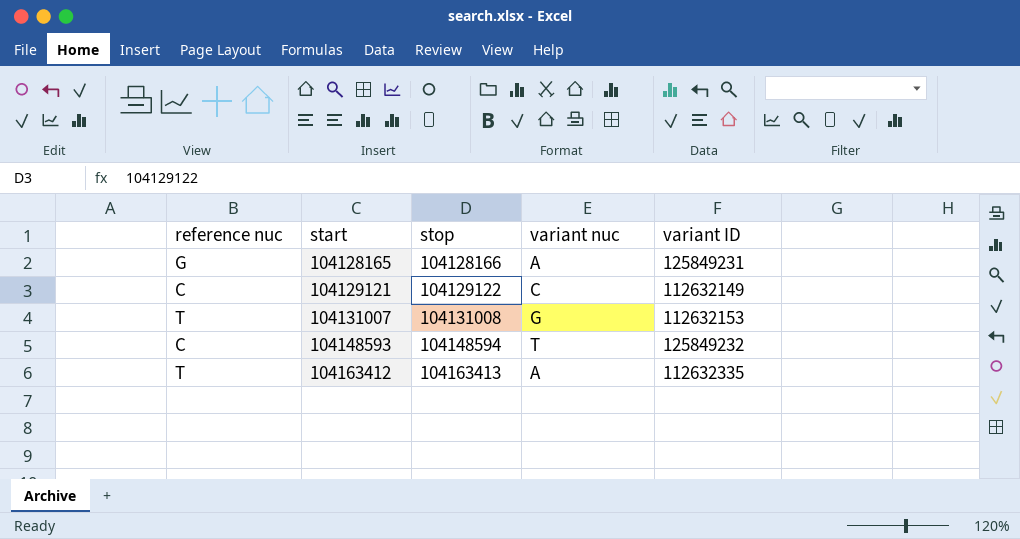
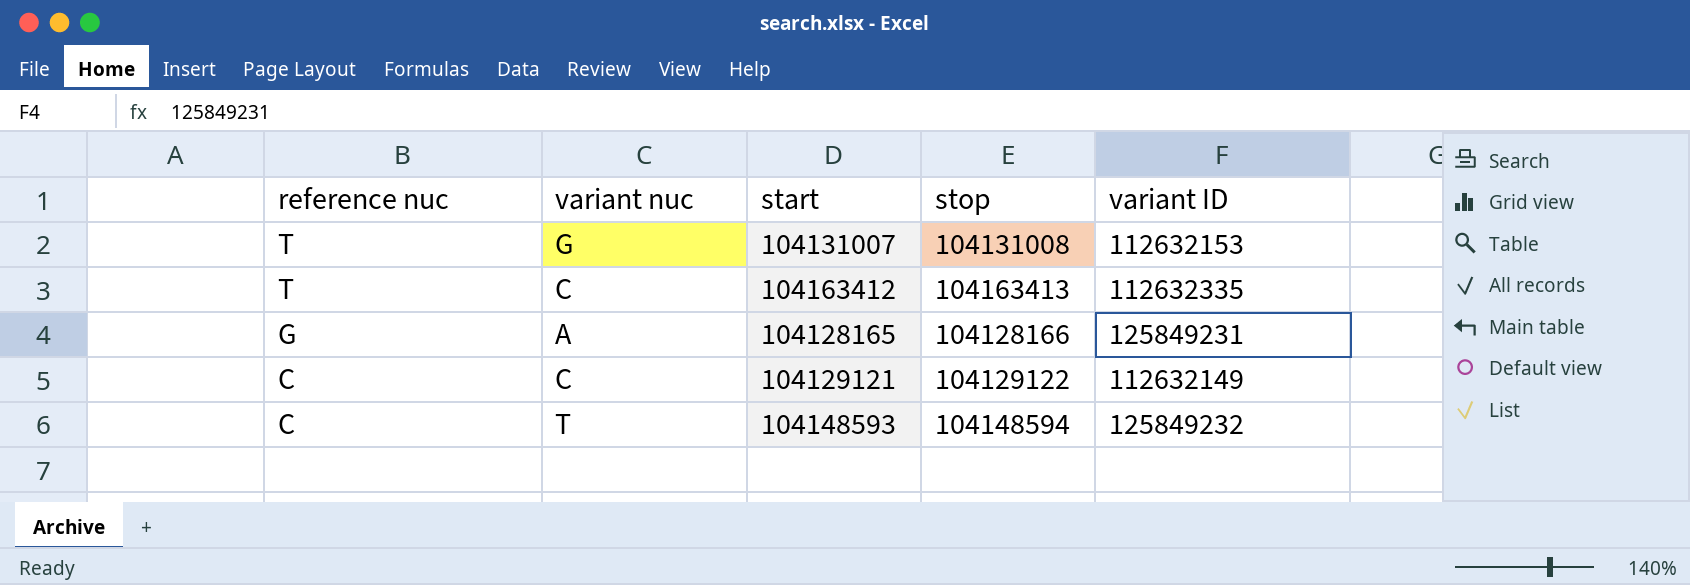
row order: start ascending -> reference nuc descending
column variant nuc | position: 4 -> 2
104163412 | variant nuc: A -> C

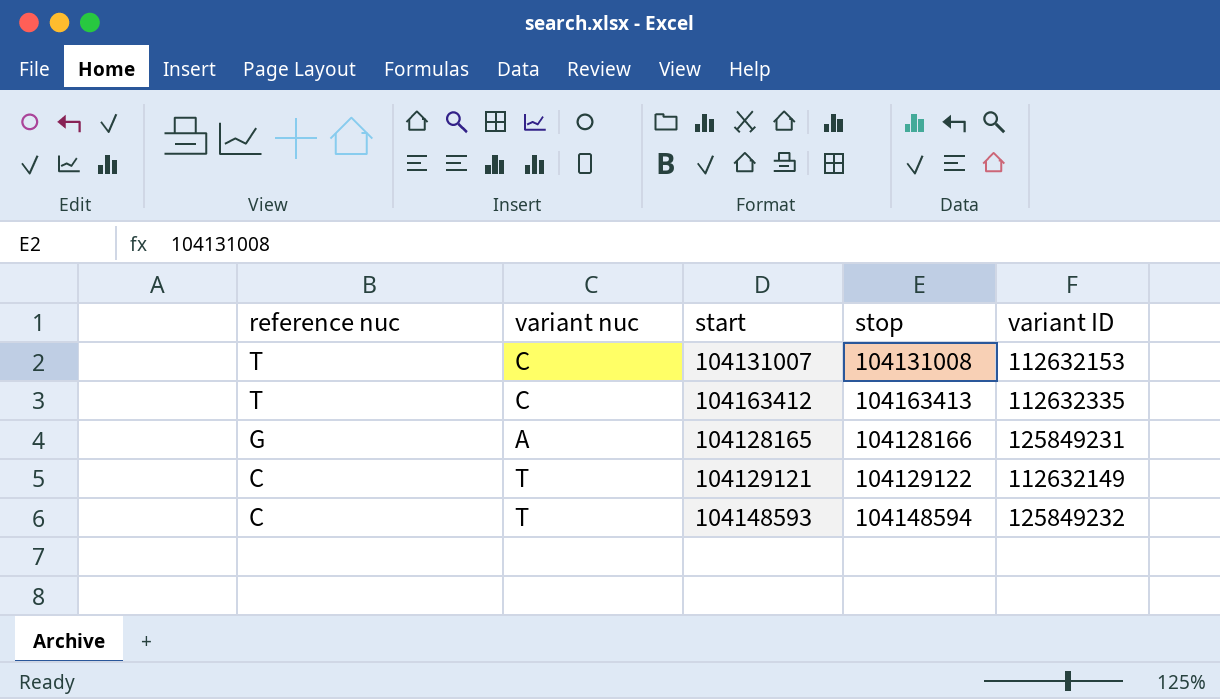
104131007 | variant nuc: G -> C
104129121 | variant nuc: C -> T

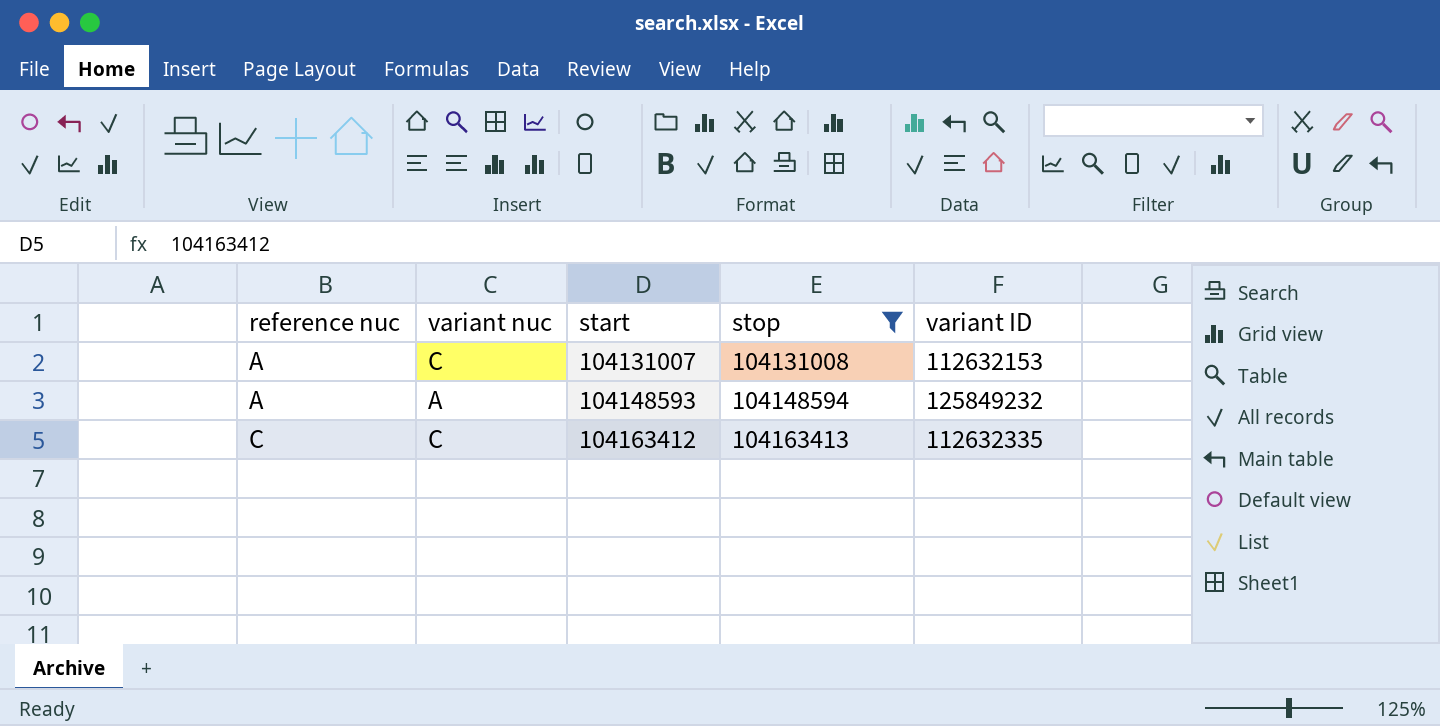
filter: none -> stop >= 104131008
row order: reference nuc descending -> reference nuc ascending
104131007 | reference nuc: T -> A
104148593 | reference nuc: C -> A
104148593 | variant nuc: T -> A
104163412 | reference nuc: T -> C

